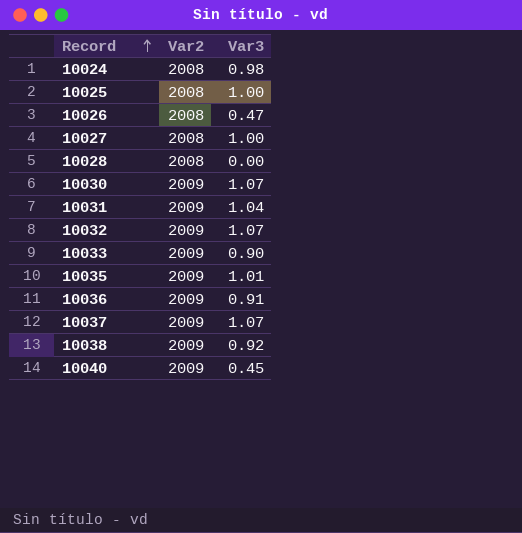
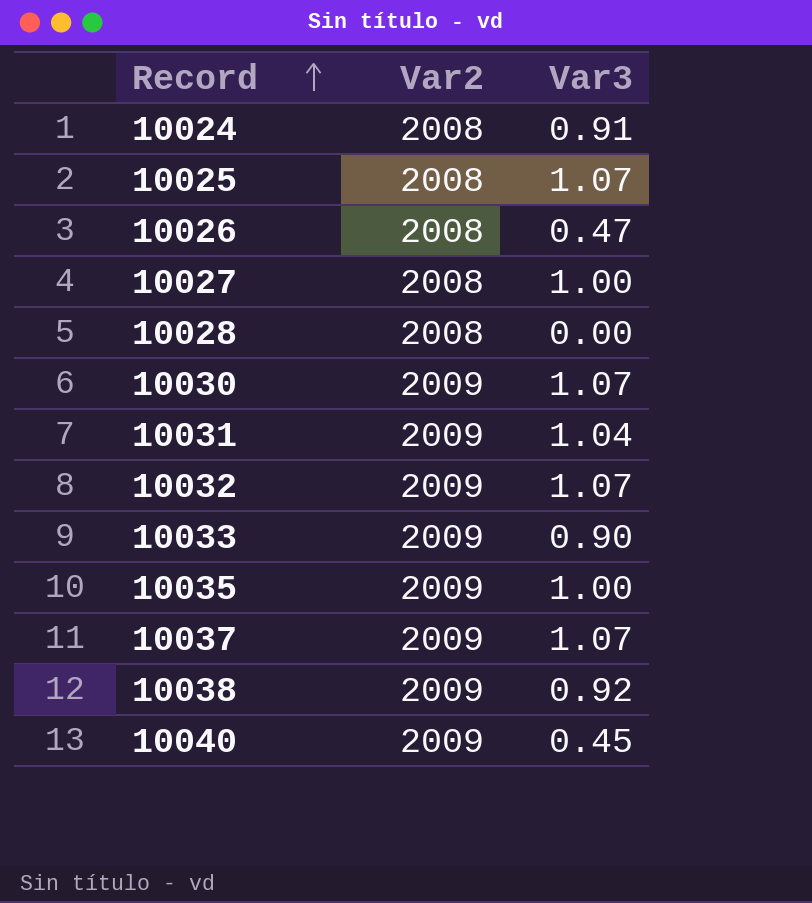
row 10036: 2009 | 0.91 -> none
10024 | Var3: 0.98 -> 0.91
10025 | Var3: 1.00 -> 1.07
10035 | Var3: 1.01 -> 1.00

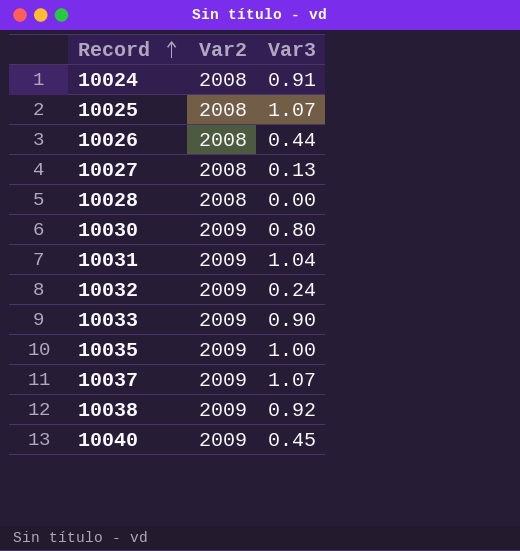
10026 | Var3: 0.47 -> 0.44
10027 | Var3: 1.00 -> 0.13
10030 | Var3: 1.07 -> 0.80
10032 | Var3: 1.07 -> 0.24

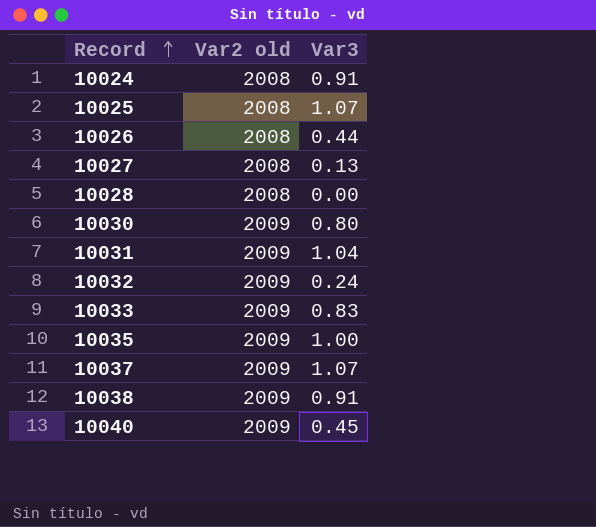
column name: Var2 -> Var2 old
10033 | Var3: 0.90 -> 0.83
10038 | Var3: 0.92 -> 0.91

